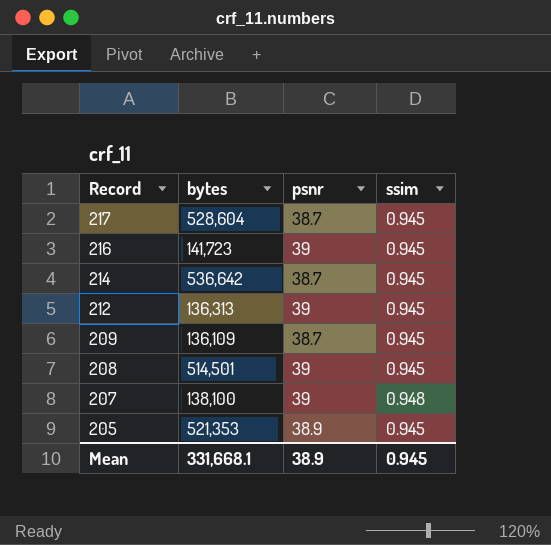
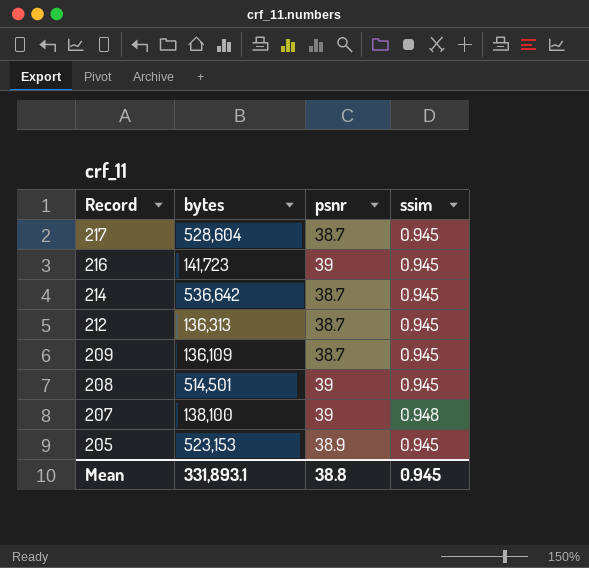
212 | psnr: 39 -> 38.7
205 | bytes: 521,353 -> 523,153
Mean | bytes: 331,668.1 -> 331,893.1
Mean | psnr: 38.9 -> 38.8

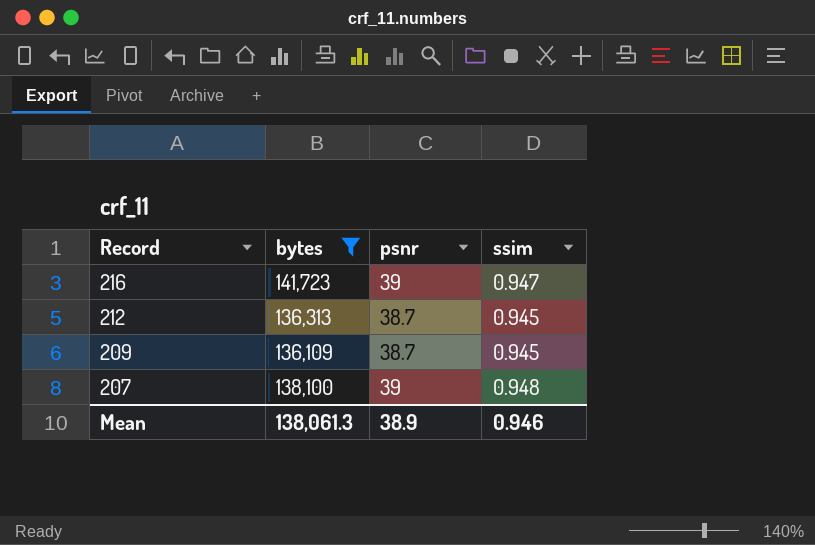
filter: none -> bytes <= 141,723
216 | ssim: 0.945 -> 0.947
Mean | bytes: 331,893.1 -> 138,061.3
Mean | psnr: 38.8 -> 38.9
Mean | ssim: 0.945 -> 0.946

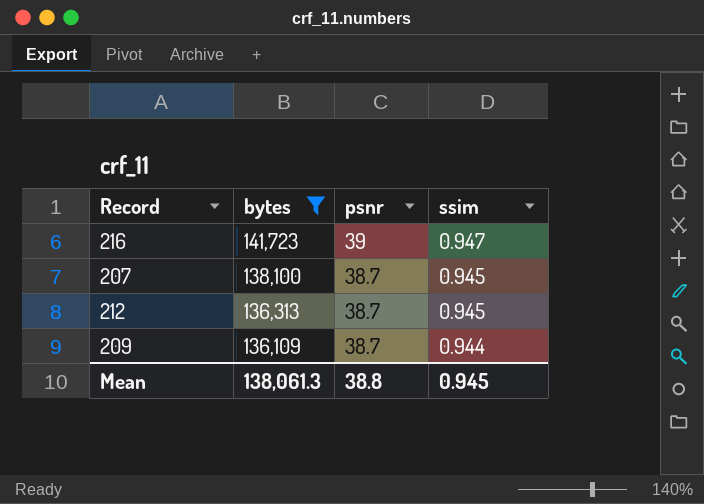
row order: Record descending -> bytes descending
207 | psnr: 39 -> 38.7
207 | ssim: 0.948 -> 0.945
209 | ssim: 0.945 -> 0.944
Mean | psnr: 38.9 -> 38.8
Mean | ssim: 0.946 -> 0.945

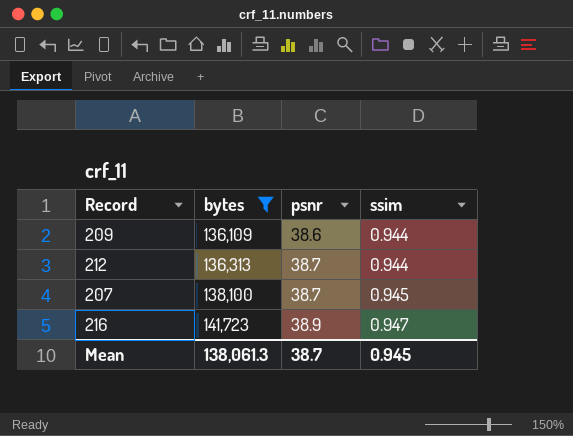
row order: bytes descending -> bytes ascending
209 | psnr: 38.7 -> 38.6
212 | ssim: 0.945 -> 0.944
216 | psnr: 39 -> 38.9
Mean | psnr: 38.8 -> 38.7

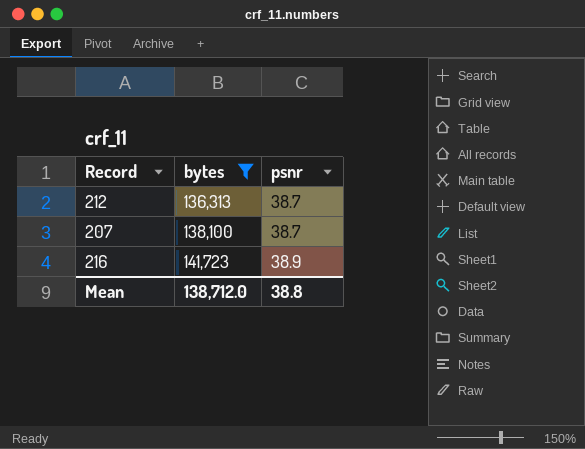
column ssim | position: 4 -> none
row 209: 136,109 | 38.6 | 0.944 -> none
Mean | bytes: 138,061.3 -> 138,712.0
Mean | psnr: 38.7 -> 38.8

